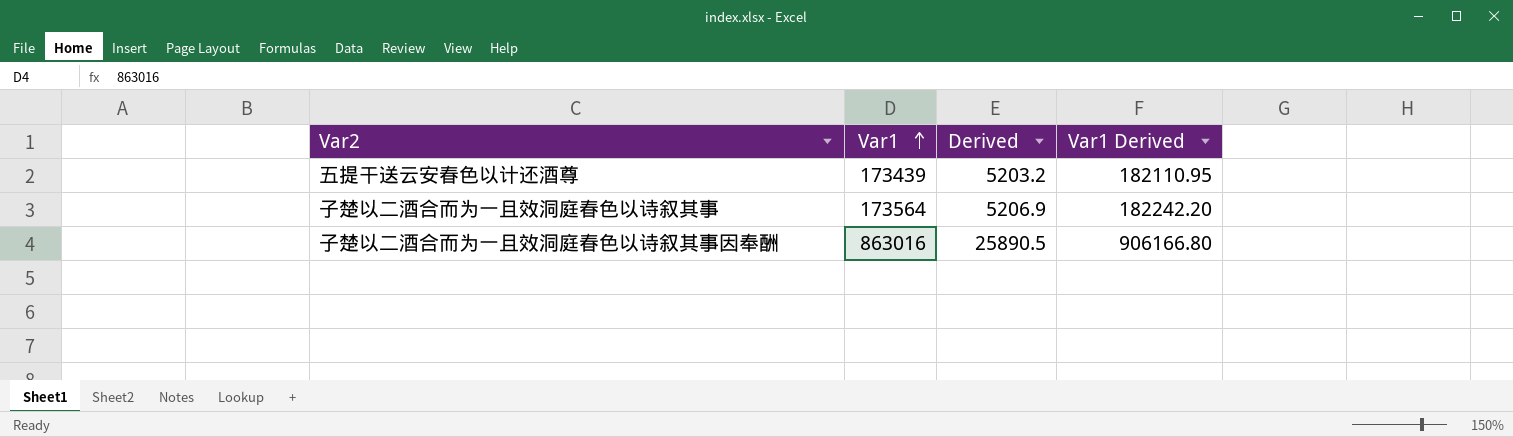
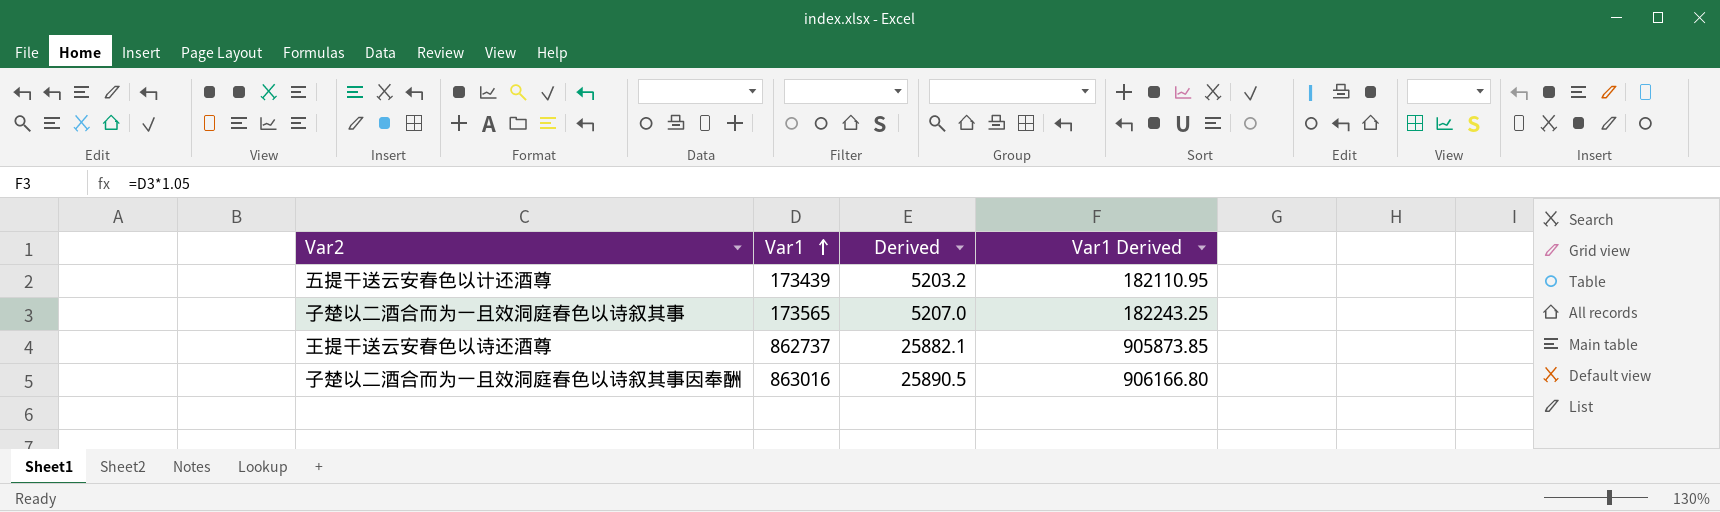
子楚以二酒合而为一且效洞庭春色以诗叙其事 | Var1: 173564 -> 173565
子楚以二酒合而为一且效洞庭春色以诗叙其事 | Derived: 5206.9 -> 5207.0
子楚以二酒合而为一且效洞庭春色以诗叙其事 | Var1 Derived: 182242.20 -> 182243.25
row 王提干送云安春色以诗还酒尊: none -> 862737 | 25882.1 | 905873.85

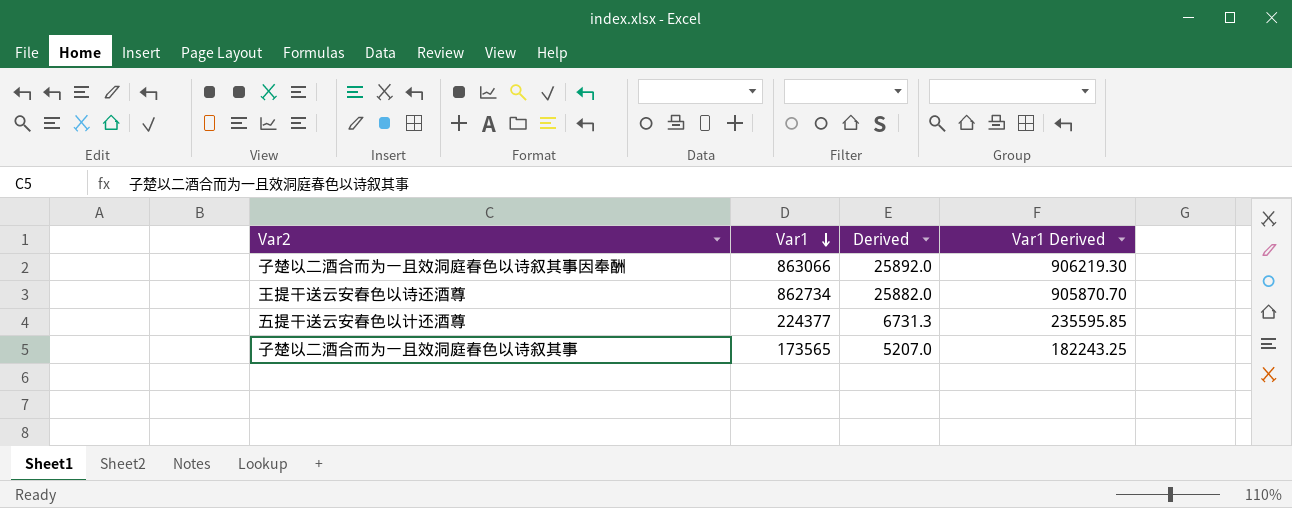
row order: Var1 ascending -> Var1 descending
子楚以二酒合而为一且效洞庭春色以诗叙其事因奉酬 | Var1: 863016 -> 863066
子楚以二酒合而为一且效洞庭春色以诗叙其事因奉酬 | Derived: 25890.5 -> 25892.0
子楚以二酒合而为一且效洞庭春色以诗叙其事因奉酬 | Var1 Derived: 906166.80 -> 906219.30
王提干送云安春色以诗还酒尊 | Var1: 862737 -> 862734
王提干送云安春色以诗还酒尊 | Derived: 25882.1 -> 25882.0
王提干送云安春色以诗还酒尊 | Var1 Derived: 905873.85 -> 905870.70
五提干送云安春色以计还酒尊 | Var1: 173439 -> 224377
五提干送云安春色以计还酒尊 | Derived: 5203.2 -> 6731.3
五提干送云安春色以计还酒尊 | Var1 Derived: 182110.95 -> 235595.85

